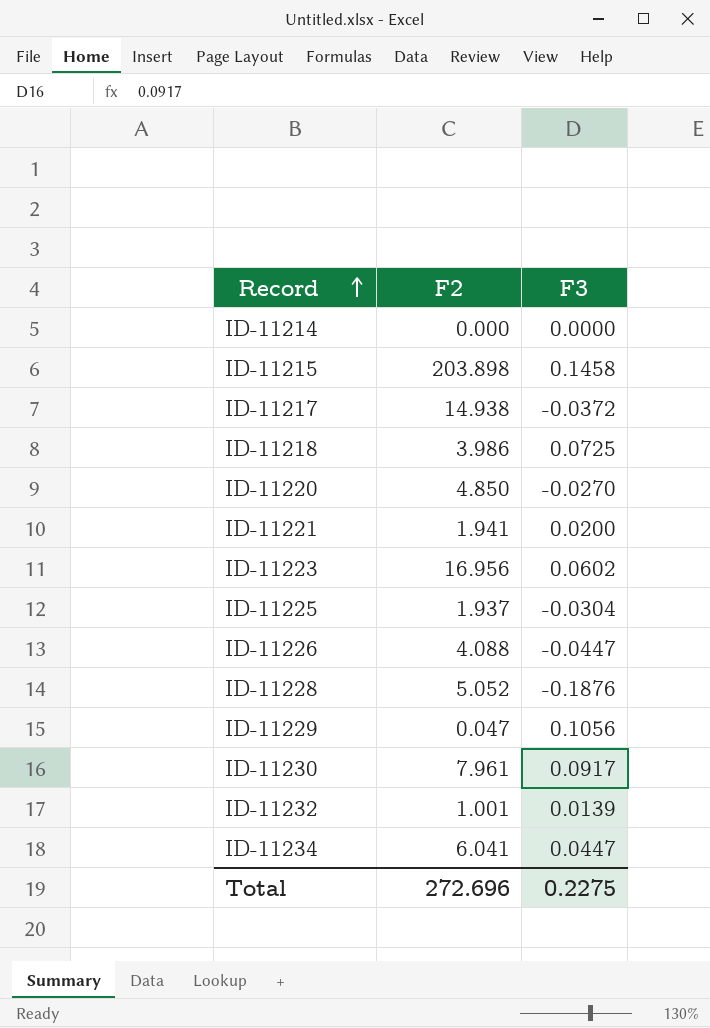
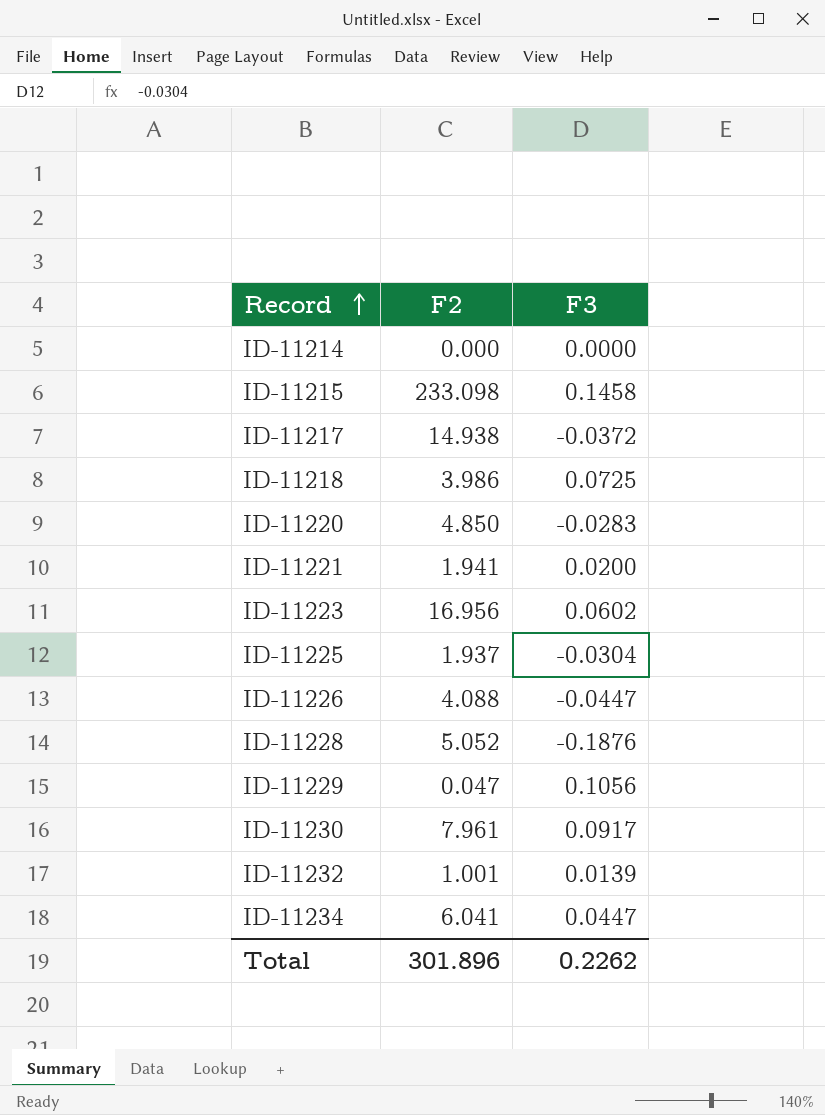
ID-11215 | F2: 203.898 -> 233.098
ID-11220 | F3: -0.0270 -> -0.0283
Total | F2: 272.696 -> 301.896
Total | F3: 0.2275 -> 0.2262

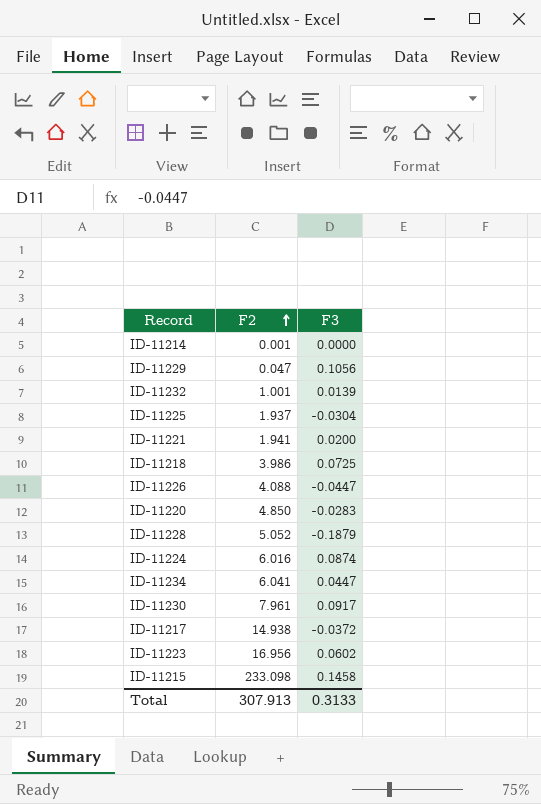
row order: Record ascending -> F2 ascending
ID-11214 | F2: 0.000 -> 0.001
ID-11228 | F3: -0.1876 -> -0.1879
row ID-11224: none -> 6.016 | 0.0874
Total | F2: 301.896 -> 307.913
Total | F3: 0.2262 -> 0.3133

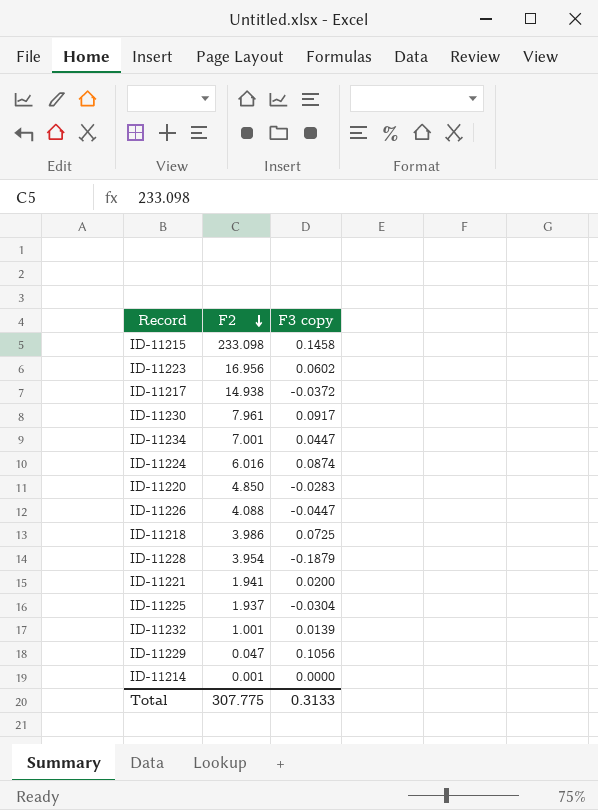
row order: F2 ascending -> F2 descending
column name: F3 -> F3 copy
ID-11234 | F2: 6.041 -> 7.001
ID-11228 | F2: 5.052 -> 3.954
Total | F2: 307.913 -> 307.775

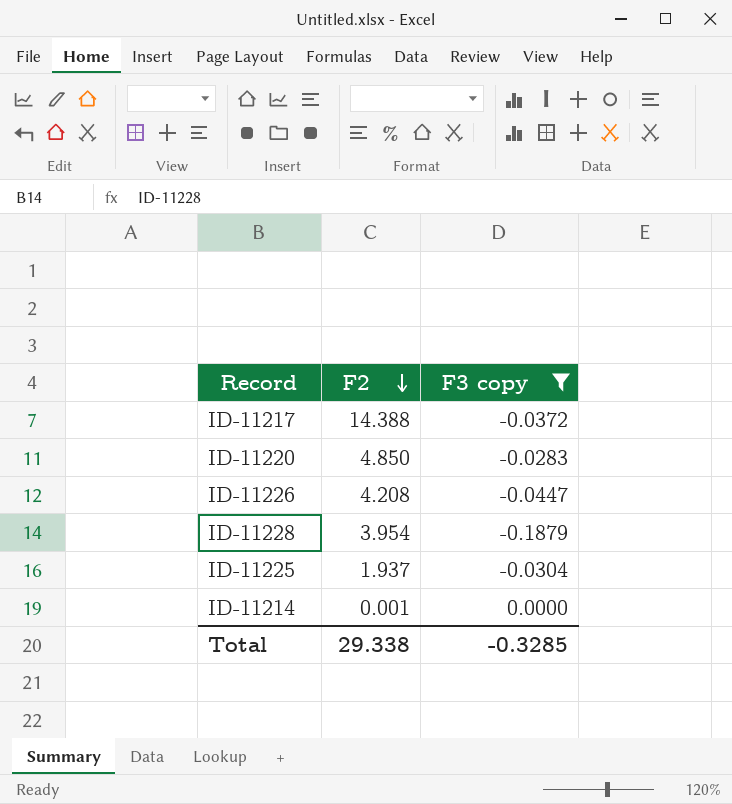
filter: none -> F3 copy <= 0.0000
ID-11217 | F2: 14.938 -> 14.388
ID-11226 | F2: 4.088 -> 4.208
Total | F2: 307.775 -> 29.338
Total | F3 copy: 0.3133 -> -0.3285

